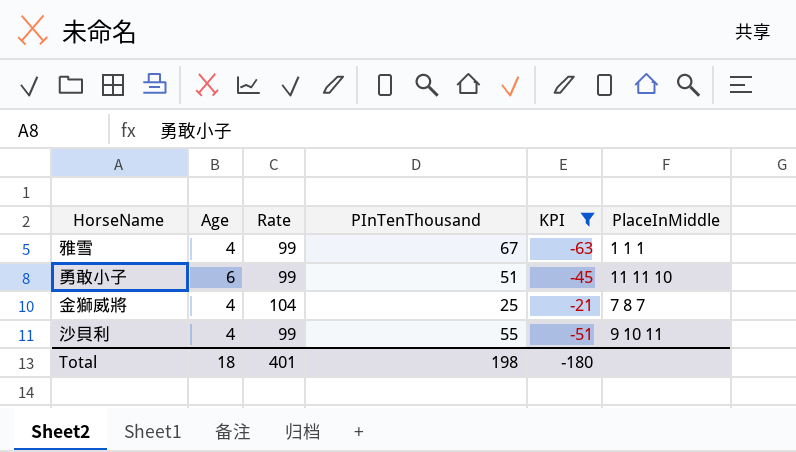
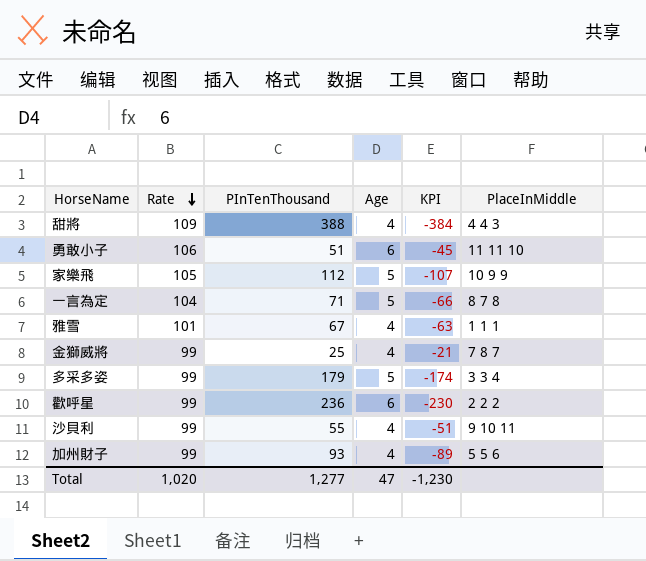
filter: KPI >= -63 -> none
row order: none -> Rate descending
column Age | position: 2 -> 4
勇敢小子 | Rate: 99 -> 106
雅雪 | Rate: 99 -> 101
金獅威將 | Rate: 104 -> 99
Total | Rate: 401 -> 1,020
Total | PInTenThousand: 198 -> 1,277
Total | Age: 18 -> 47
Total | KPI: -180 -> -1,230

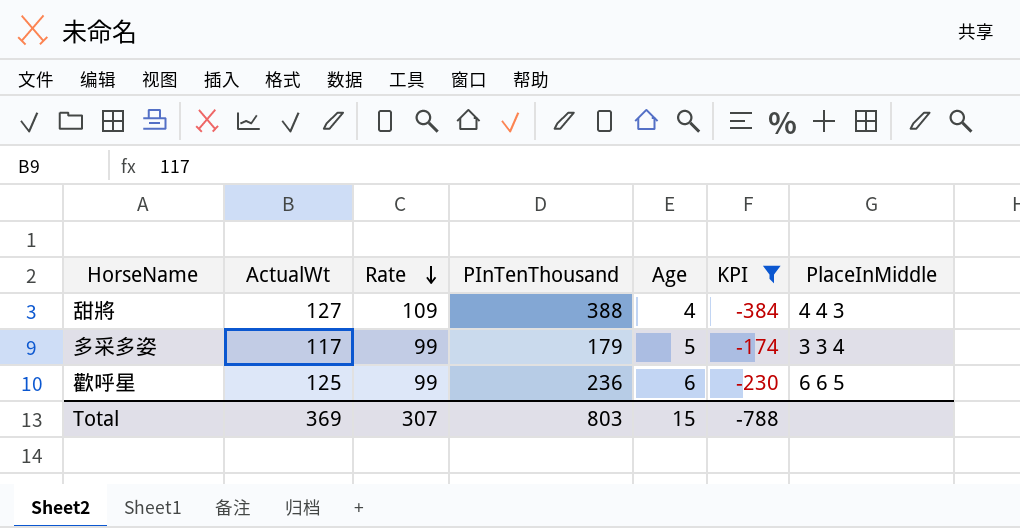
filter: none -> KPI <= -174
column ActualWt | position: none -> 2
歡呼星 | PlaceInMiddle: 2 2 2 -> 6 6 5
Total | Rate: 1,020 -> 307
Total | PInTenThousand: 1,277 -> 803
Total | Age: 47 -> 15
Total | KPI: -1,230 -> -788

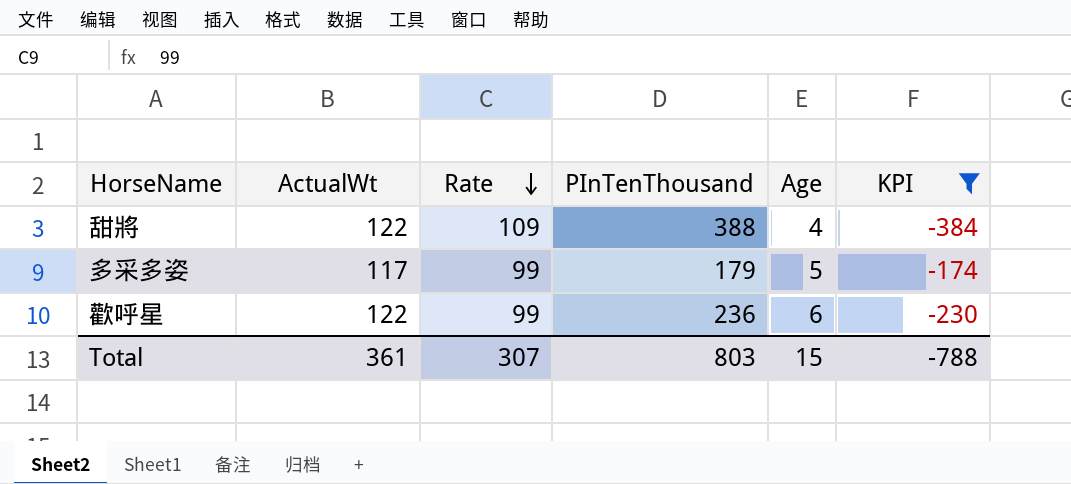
column PlaceInMiddle | position: 7 -> none
甜將 | ActualWt: 127 -> 122
歡呼星 | ActualWt: 125 -> 122
Total | ActualWt: 369 -> 361

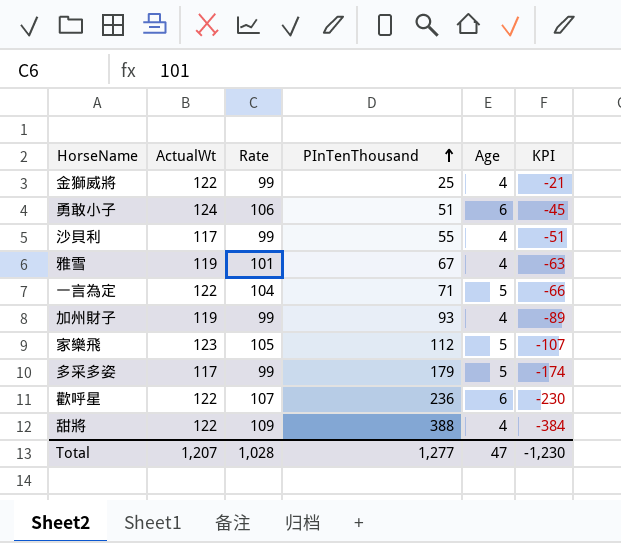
filter: KPI <= -174 -> none
row order: Rate descending -> PInTenThousand ascending
歡呼星 | Rate: 99 -> 107
Total | ActualWt: 361 -> 1,207
Total | Rate: 307 -> 1,028
Total | PInTenThousand: 803 -> 1,277
Total | Age: 15 -> 47
Total | KPI: -788 -> -1,230

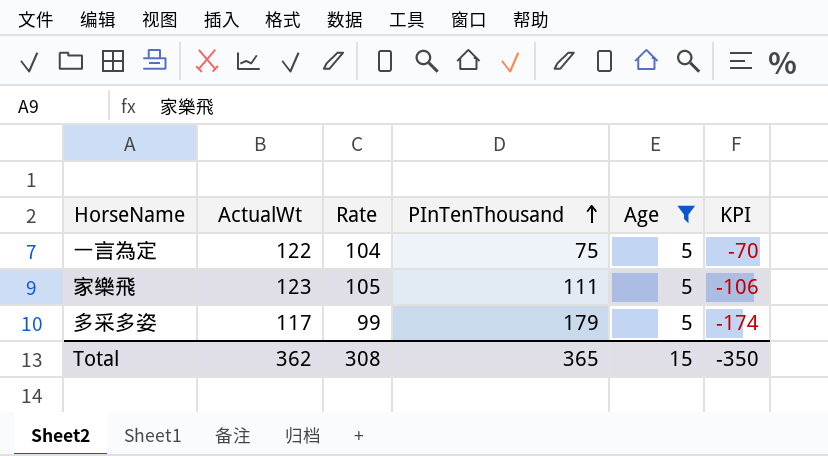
filter: none -> Age = 5
一言為定 | PInTenThousand: 71 -> 75
一言為定 | KPI: -66 -> -70
家樂飛 | PInTenThousand: 112 -> 111
家樂飛 | KPI: -107 -> -106
Total | ActualWt: 1,207 -> 362
Total | Rate: 1,028 -> 308
Total | PInTenThousand: 1,277 -> 365
Total | Age: 47 -> 15
Total | KPI: -1,230 -> -350

